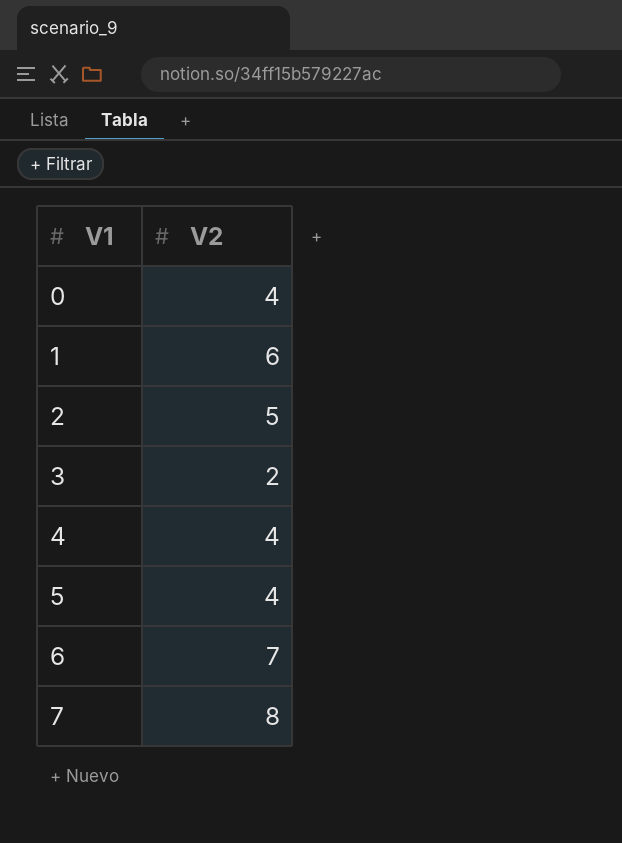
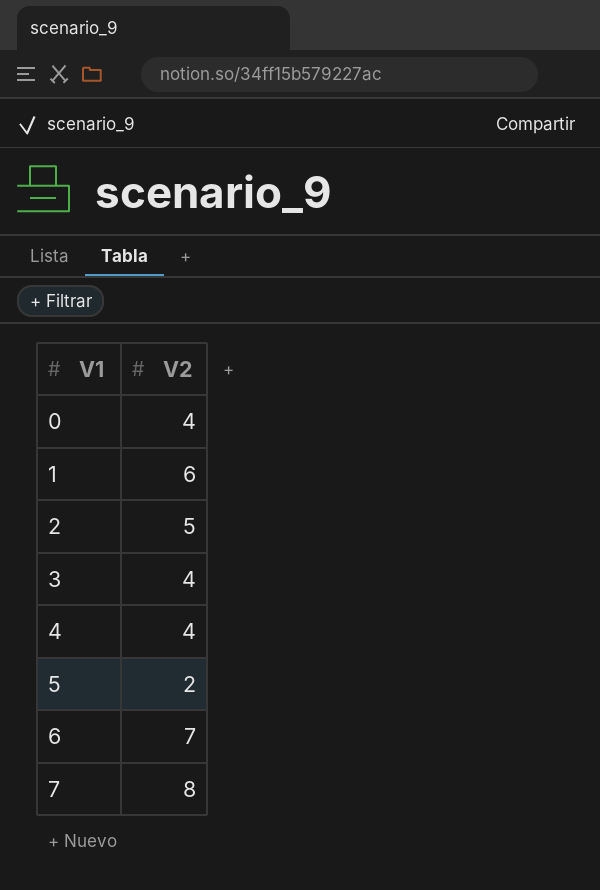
3 | V2: 2 -> 4
5 | V2: 4 -> 2

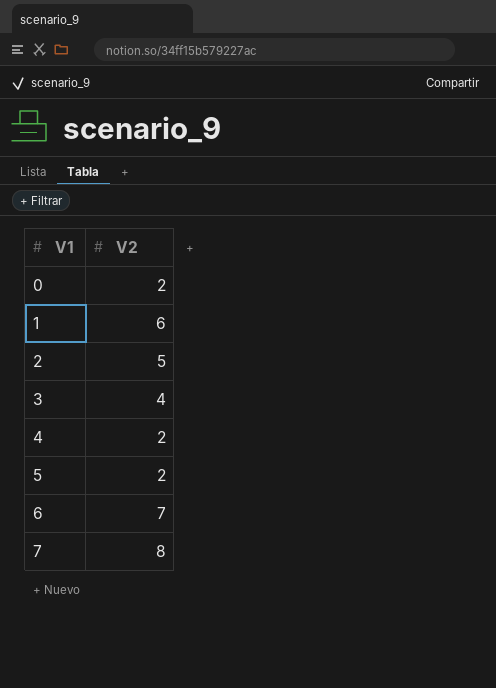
0 | V2: 4 -> 2
4 | V2: 4 -> 2

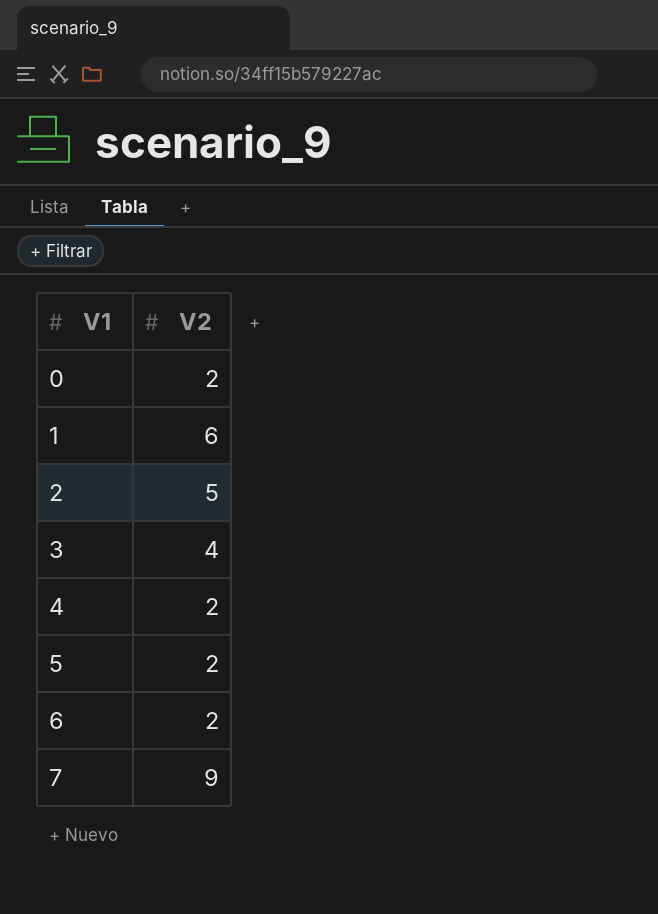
6 | V2: 7 -> 2
7 | V2: 8 -> 9

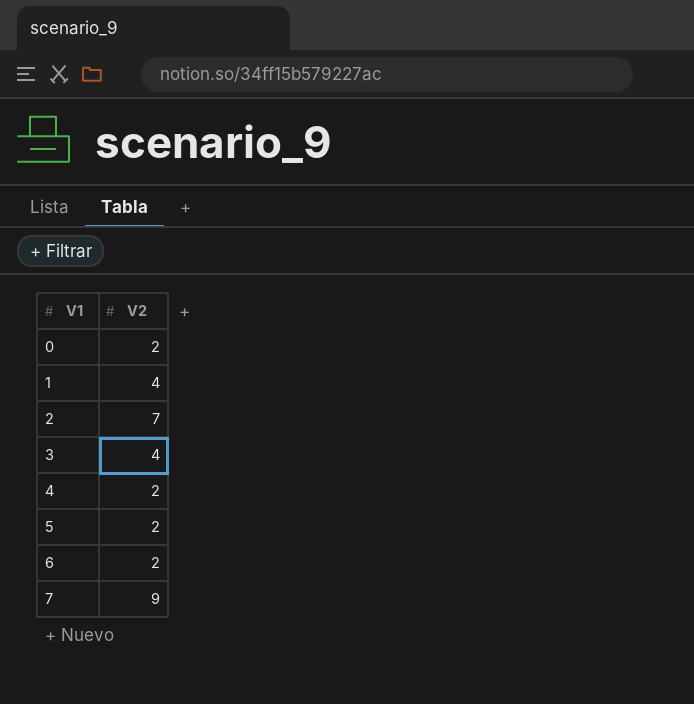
1 | V2: 6 -> 4
2 | V2: 5 -> 7

